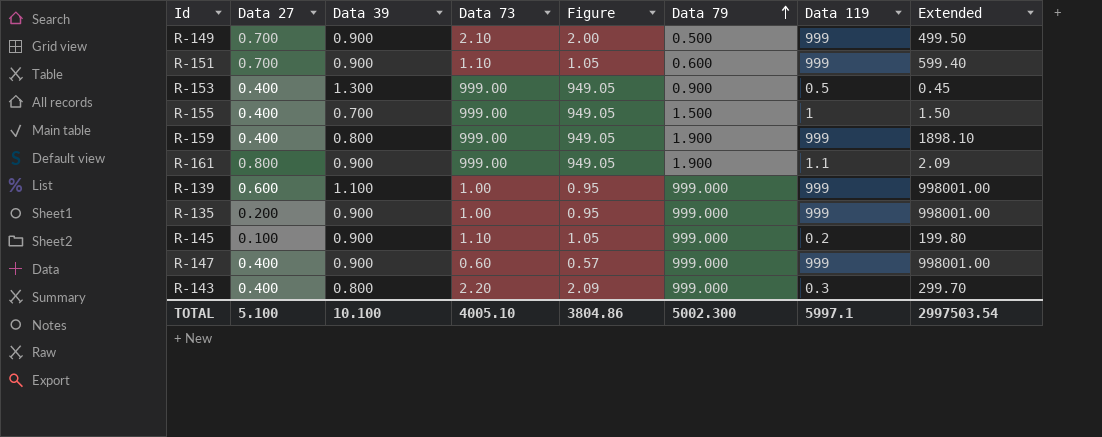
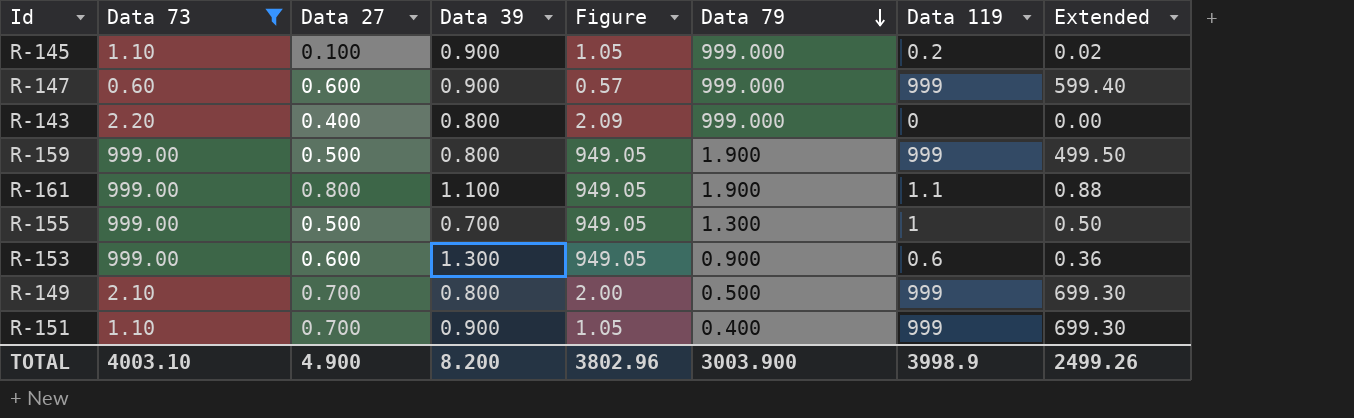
filter: none -> Data 73 != 1.00
row order: Data 79 ascending -> Data 79 descending
column Data 73 | position: 4 -> 2
column Extended | formula: [Data 79] * [Data 119] -> [Data 27] * [Data 119]
R-147 | Data 27: 0.400 -> 0.600
R-143 | Data 119: 0.3 -> 0
R-159 | Data 27: 0.400 -> 0.500
R-161 | Data 39: 0.900 -> 1.100
R-155 | Data 27: 0.400 -> 0.500
R-155 | Data 79: 1.500 -> 1.300
R-153 | Data 27: 0.400 -> 0.600
R-153 | Data 119: 0.5 -> 0.6
R-149 | Data 39: 0.900 -> 0.800
R-151 | Data 79: 0.600 -> 0.400
TOTAL | Data 73: 4005.10 -> 4003.10
TOTAL | Data 27: 5.100 -> 4.900
TOTAL | Data 39: 10.100 -> 8.200
TOTAL | Figure: 3804.86 -> 3802.96
TOTAL | Data 79: 5002.300 -> 3003.900
TOTAL | Data 119: 5997.1 -> 3998.9
TOTAL | Extended: 2997503.54 -> 2499.26

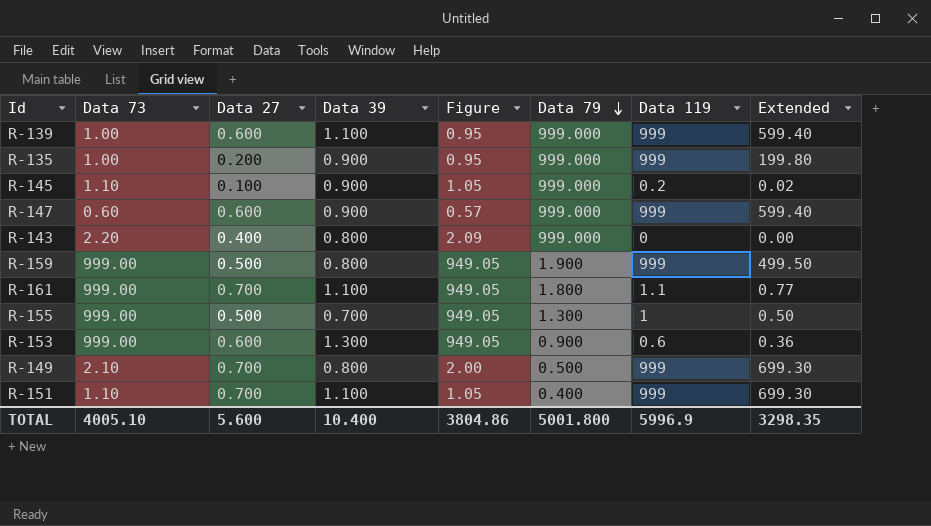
filter: Data 73 != 1.00 -> none
R-161 | Data 27: 0.800 -> 0.700
R-161 | Data 79: 1.900 -> 1.800
R-161 | Extended: 0.88 -> 0.77
R-151 | Data 39: 0.900 -> 1.100
TOTAL | Data 73: 4003.10 -> 4005.10
TOTAL | Data 27: 4.900 -> 5.600
TOTAL | Data 39: 8.200 -> 10.400
TOTAL | Figure: 3802.96 -> 3804.86
TOTAL | Data 79: 3003.900 -> 5001.800
TOTAL | Data 119: 3998.9 -> 5996.9
TOTAL | Extended: 2499.26 -> 3298.35

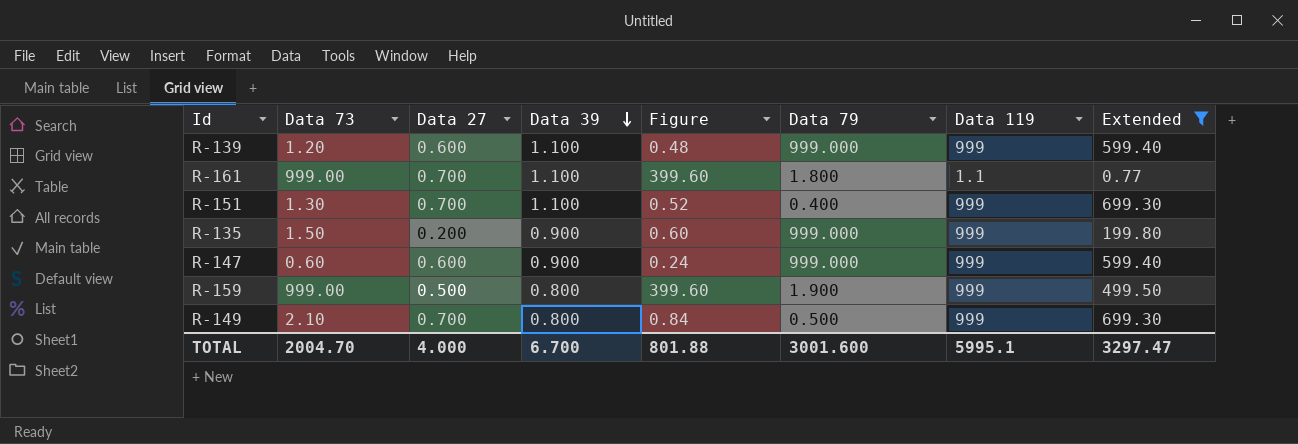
filter: none -> Extended >= 0.77
row order: Data 79 descending -> Data 39 descending
column Figure | formula: [Data 73] * 0.95 -> [Data 73] * 0.4
R-139 | Data 73: 1.00 -> 1.20
R-151 | Data 73: 1.10 -> 1.30
R-135 | Data 73: 1.00 -> 1.50
TOTAL | Data 73: 4005.10 -> 2004.70
TOTAL | Data 27: 5.600 -> 4.000
TOTAL | Data 39: 10.400 -> 6.700
TOTAL | Figure: 3804.86 -> 801.88
TOTAL | Data 79: 5001.800 -> 3001.600
TOTAL | Data 119: 5996.9 -> 5995.1
TOTAL | Extended: 3298.35 -> 3297.47

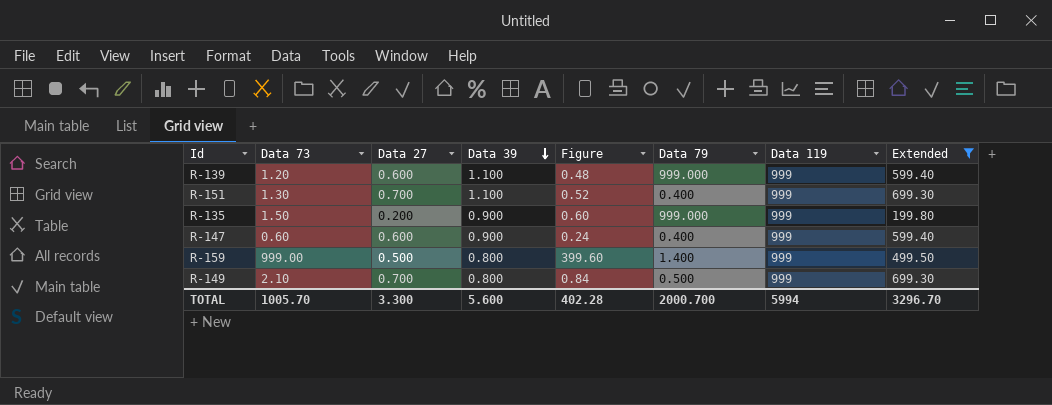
row R-161: 999.00 | 0.700 | 1.100 | 399.60 | 1.800 | 1.1 | 0.77 -> none
R-147 | Data 79: 999.000 -> 0.400
R-159 | Data 79: 1.900 -> 1.400
TOTAL | Data 73: 2004.70 -> 1005.70
TOTAL | Data 27: 4.000 -> 3.300
TOTAL | Data 39: 6.700 -> 5.600
TOTAL | Figure: 801.88 -> 402.28
TOTAL | Data 79: 3001.600 -> 2000.700
TOTAL | Data 119: 5995.1 -> 5994
TOTAL | Extended: 3297.47 -> 3296.70

